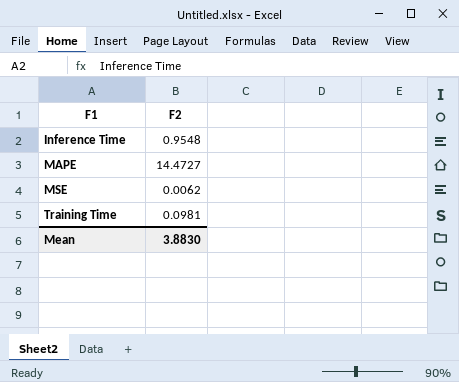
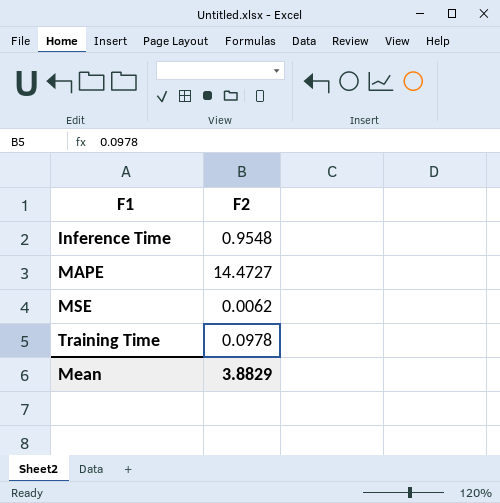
Training Time | F2: 0.0981 -> 0.0978
Mean | F2: 3.8830 -> 3.8829

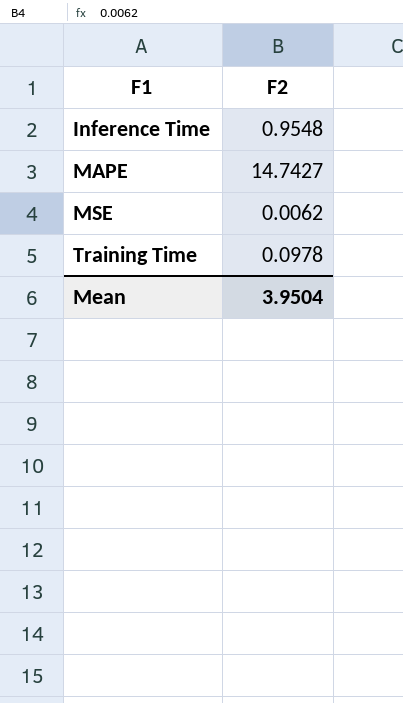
MAPE | F2: 14.4727 -> 14.7427
Mean | F2: 3.8829 -> 3.9504

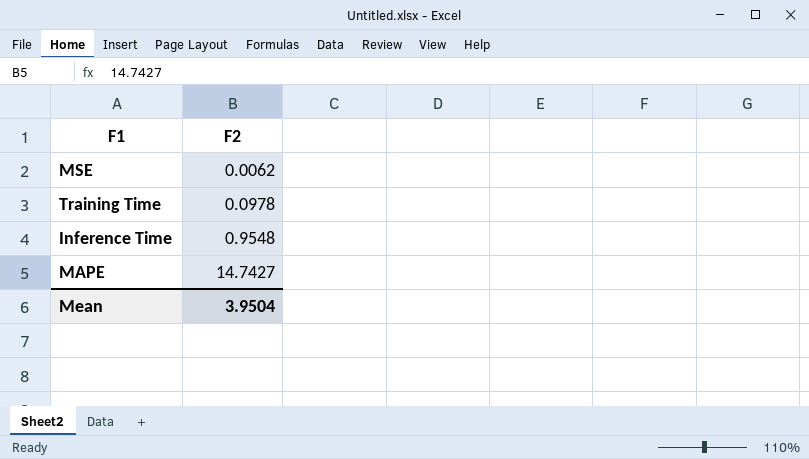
row order: F1 ascending -> F2 ascending

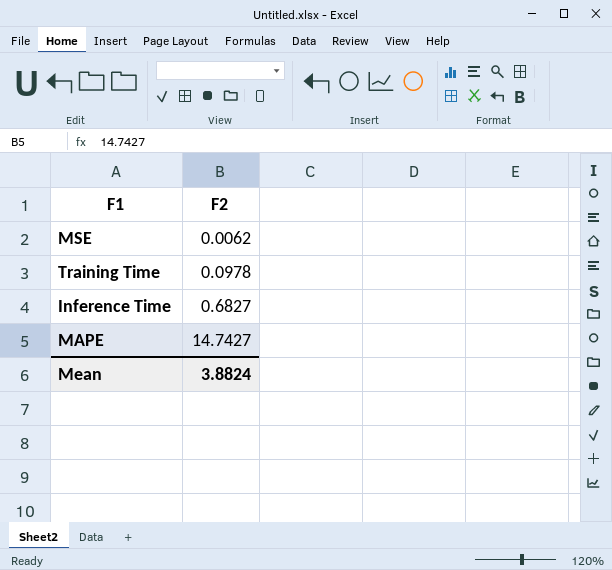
Inference Time | F2: 0.9548 -> 0.6827
Mean | F2: 3.9504 -> 3.8824

